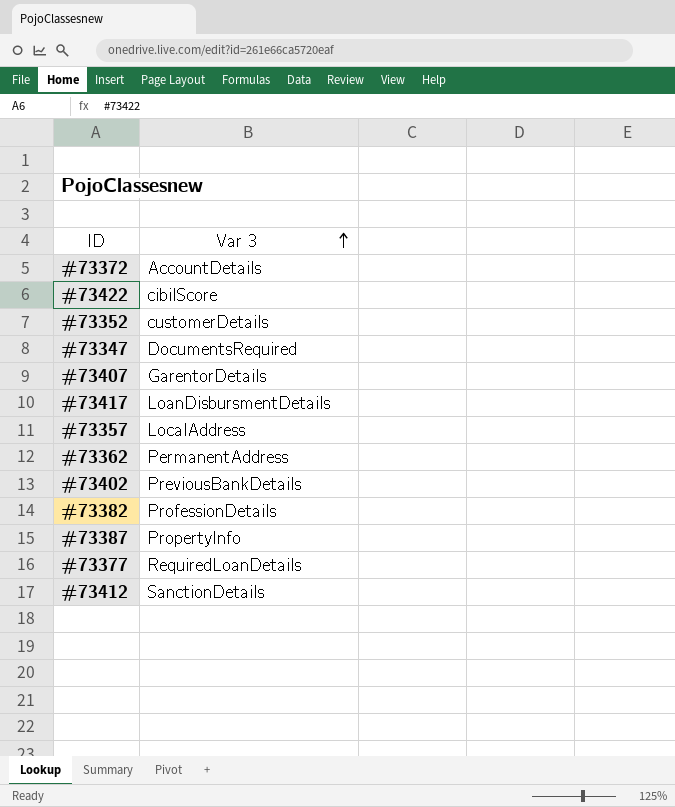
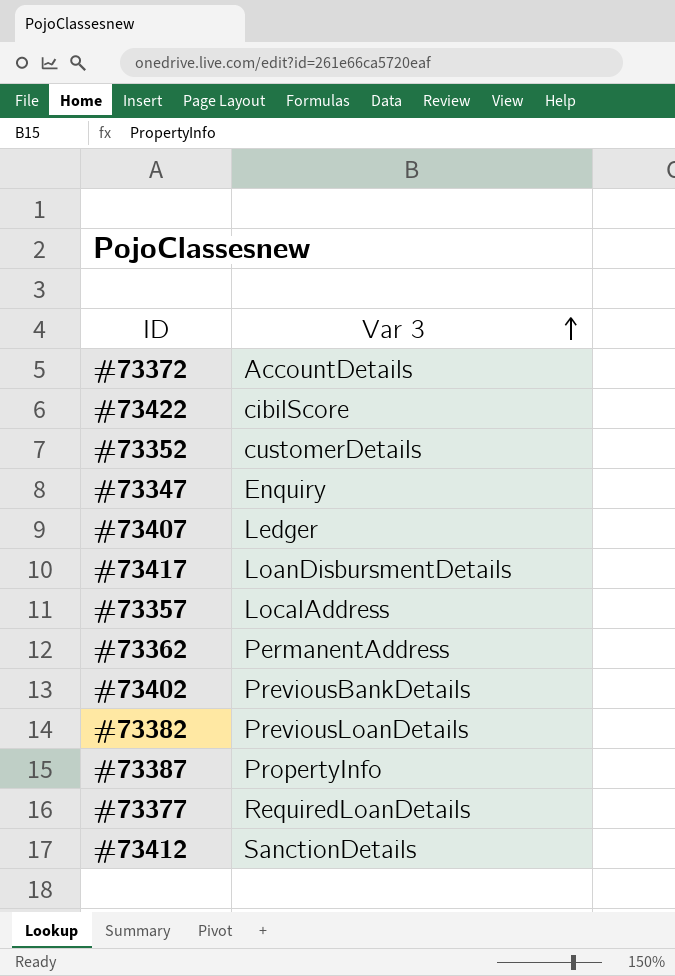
#73347 | Var 3: DocumentsRequired -> Enquiry
#73407 | Var 3: GarentorDetails -> Ledger
#73382 | Var 3: ProfessionDetails -> PreviousLoanDetails

